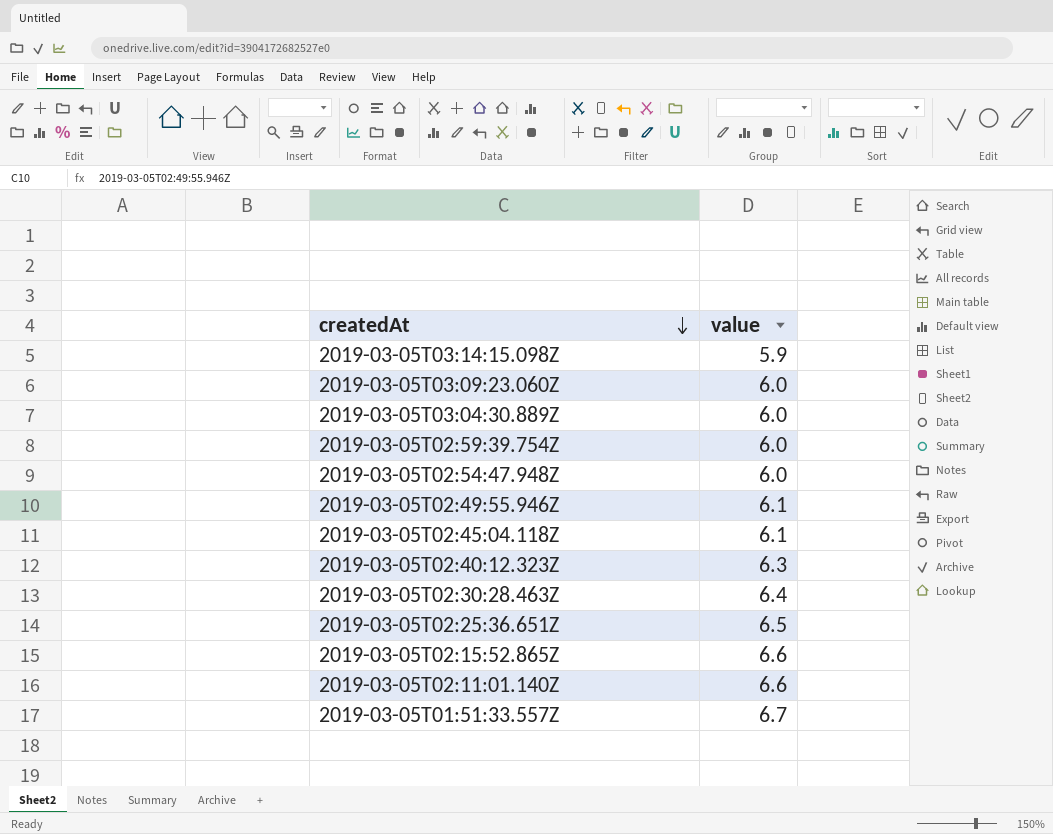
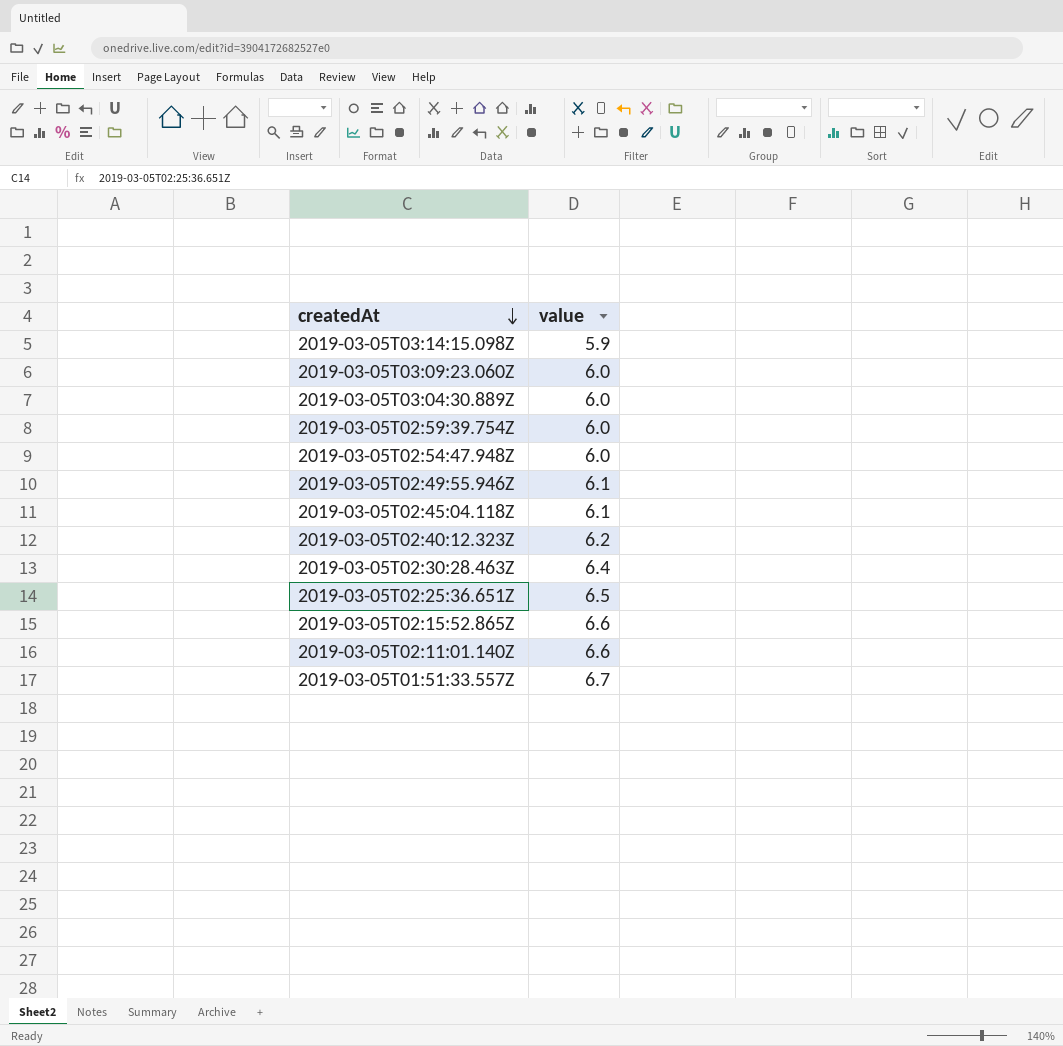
2019-03-05T02:40:12.323Z | value: 6.3 -> 6.2

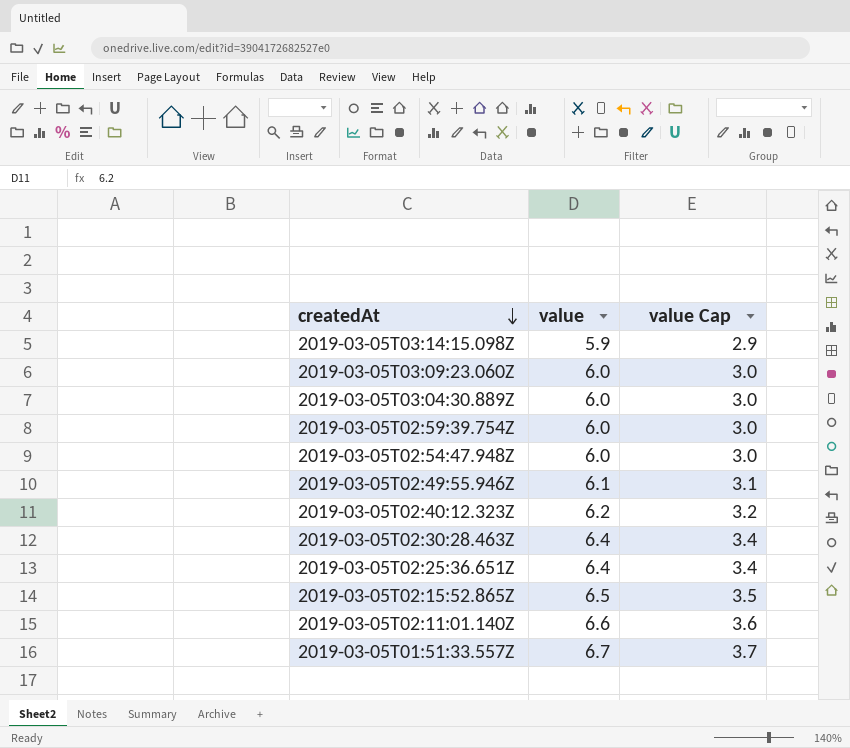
column value Cap | formula: none -> [value] - 3
row 2019-03-05T02:45:04.118Z: 6.1 -> none
2019-03-05T02:25:36.651Z | value: 6.5 -> 6.4
2019-03-05T02:15:52.865Z | value: 6.6 -> 6.5

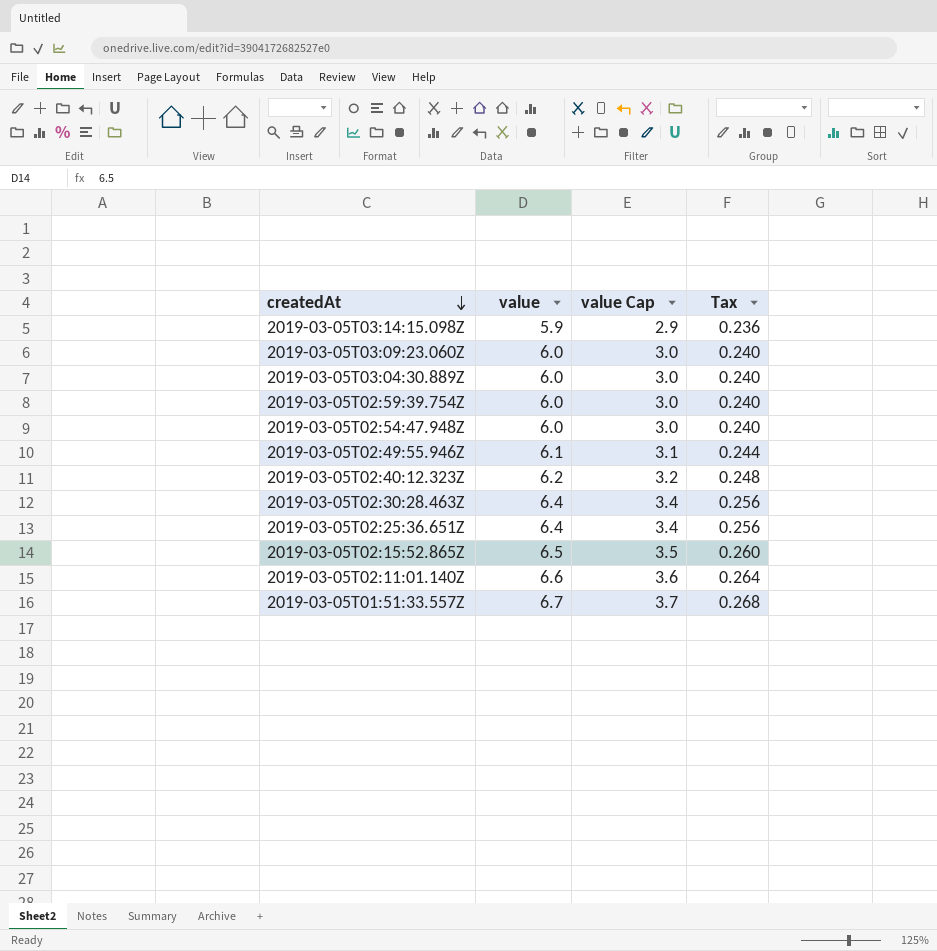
column Tax | formula: none -> [value] * 0.04

